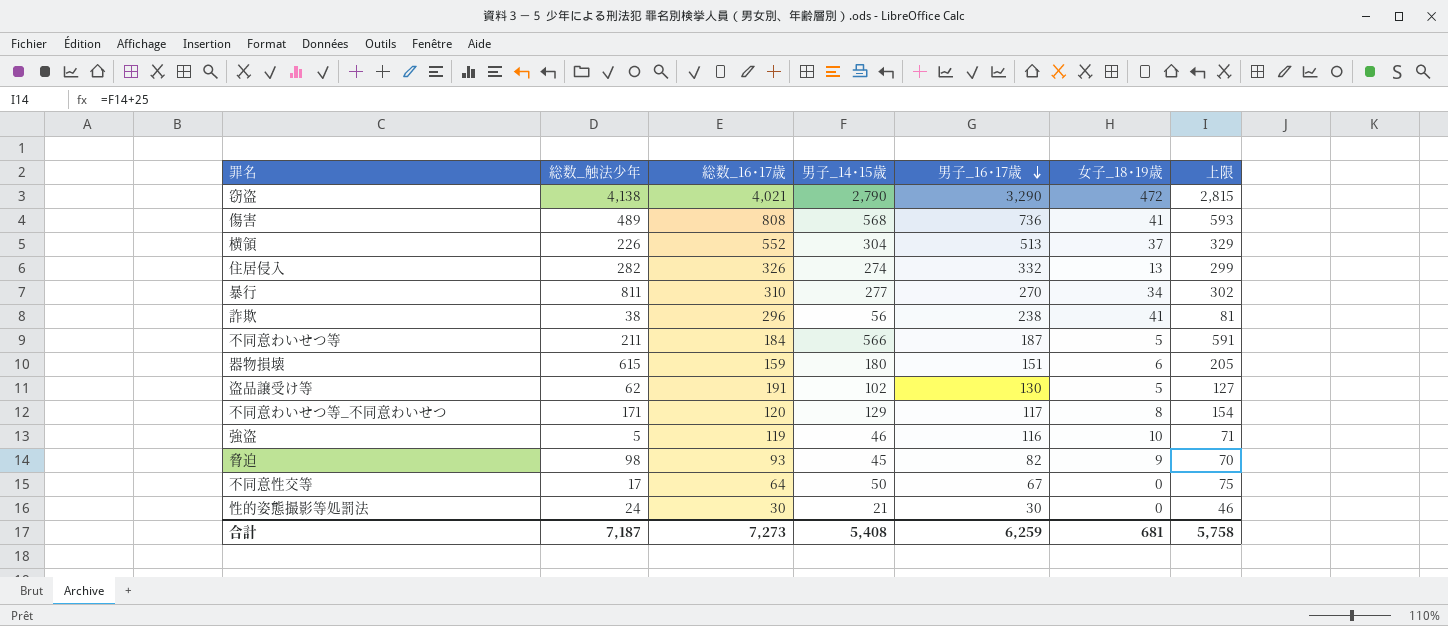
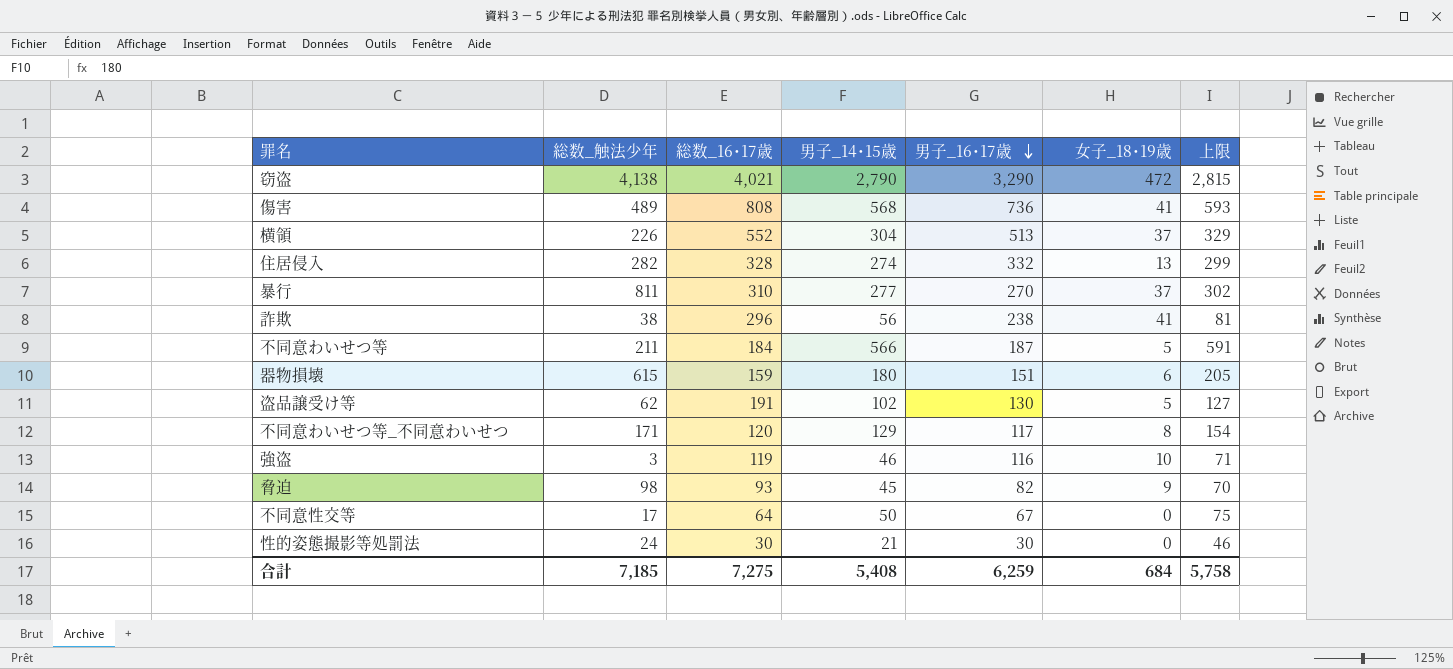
住居侵入 | 総数_16･17歳: 326 -> 328
暴行 | 女子_18･19歳: 34 -> 37
強盗 | 総数_触法少年: 5 -> 3
合計 | 総数_触法少年: 7,187 -> 7,185
合計 | 総数_16･17歳: 7,273 -> 7,275
合計 | 女子_18･19歳: 681 -> 684

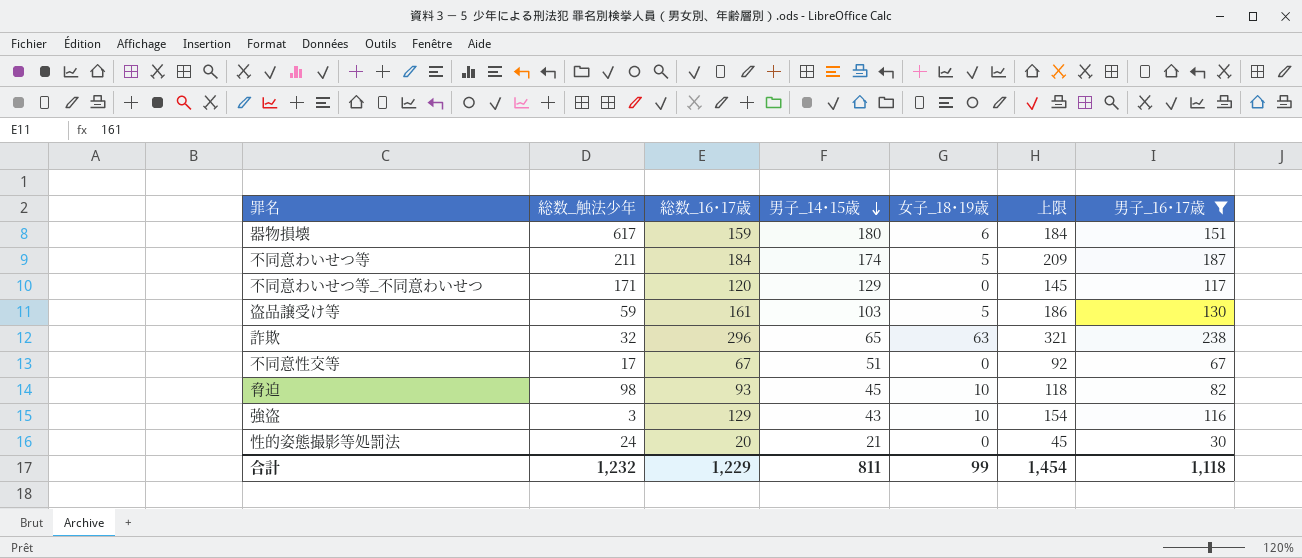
filter: none -> 男子_16･17歳 <= 238
row order: 男子_16･17歳 descending -> 男子_14･15歳 descending
column 上限 | formula: [男子_14･15歳] + 25 -> [総数_16･17歳] + 25
column 男子_16･17歳 | position: 5 -> 7
器物損壊 | 総数_触法少年: 615 -> 617
不同意わいせつ等 | 男子_14･15歳: 566 -> 174
不同意わいせつ等_不同意わいせつ | 女子_18･19歳: 8 -> 0
盗品譲受け等 | 総数_触法少年: 62 -> 59
盗品譲受け等 | 総数_16･17歳: 191 -> 161
盗品譲受け等 | 男子_14･15歳: 102 -> 103
詐欺 | 総数_触法少年: 38 -> 32
詐欺 | 男子_14･15歳: 56 -> 65
詐欺 | 女子_18･19歳: 41 -> 63
不同意性交等 | 総数_16･17歳: 64 -> 67
不同意性交等 | 男子_14･15歳: 50 -> 51
脅迫 | 女子_18･19歳: 9 -> 10
強盗 | 総数_16･17歳: 119 -> 129
強盗 | 男子_14･15歳: 46 -> 43
性的姿態撮影等処罰法 | 総数_16･17歳: 30 -> 20
合計 | 総数_触法少年: 7,185 -> 1,232
合計 | 総数_16･17歳: 7,275 -> 1,229
合計 | 男子_14･15歳: 5,408 -> 811
合計 | 女子_18･19歳: 684 -> 99
合計 | 上限: 5,758 -> 1,454
合計 | 男子_16･17歳: 6,259 -> 1,118

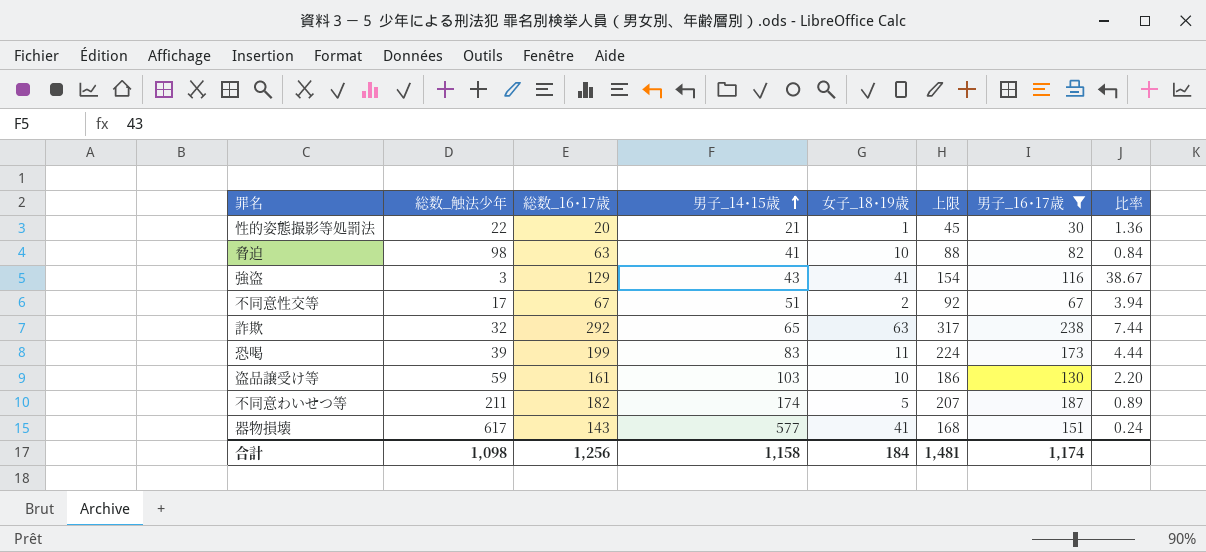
row order: 男子_14･15歳 descending -> 男子_14･15歳 ascending
column 比率 | formula: none -> [男子_16･17歳] / [総数_触法少年]
row 不同意わいせつ等_不同意わいせつ: 171 | 120 | 129 | 0 | 145 | 117 -> none
性的姿態撮影等処罰法 | 総数_触法少年: 24 -> 22
性的姿態撮影等処罰法 | 女子_18･19歳: 0 -> 1
脅迫 | 総数_16･17歳: 93 -> 63
脅迫 | 男子_14･15歳: 45 -> 41
脅迫 | 上限: 118 -> 88
強盗 | 女子_18･19歳: 10 -> 41
不同意性交等 | 女子_18･19歳: 0 -> 2
詐欺 | 総数_16･17歳: 296 -> 292
詐欺 | 上限: 321 -> 317
row 恐喝: none -> 39 | 199 | 83 | 11 | 224 | 173 | 4.44
盗品譲受け等 | 女子_18･19歳: 5 -> 10
不同意わいせつ等 | 総数_16･17歳: 184 -> 182
不同意わいせつ等 | 上限: 209 -> 207
器物損壊 | 総数_16･17歳: 159 -> 143
器物損壊 | 男子_14･15歳: 180 -> 577
器物損壊 | 女子_18･19歳: 6 -> 41
器物損壊 | 上限: 184 -> 168
合計 | 総数_触法少年: 1,232 -> 1,098
合計 | 総数_16･17歳: 1,229 -> 1,256
合計 | 男子_14･15歳: 811 -> 1,158
合計 | 女子_18･19歳: 99 -> 184
合計 | 上限: 1,454 -> 1,481
合計 | 男子_16･17歳: 1,118 -> 1,174

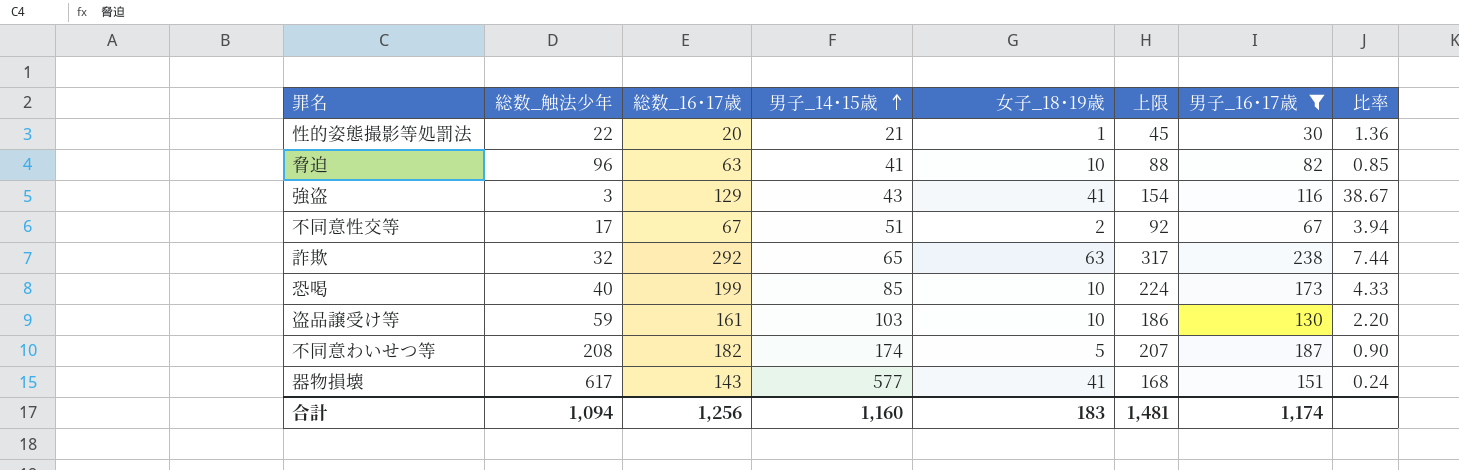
脅迫 | 総数_触法少年: 98 -> 96
脅迫 | 比率: 0.84 -> 0.85
恐喝 | 総数_触法少年: 39 -> 40
恐喝 | 男子_14･15歳: 83 -> 85
恐喝 | 女子_18･19歳: 11 -> 10
恐喝 | 比率: 4.44 -> 4.33
不同意わいせつ等 | 総数_触法少年: 211 -> 208
不同意わいせつ等 | 比率: 0.89 -> 0.90
合計 | 総数_触法少年: 1,098 -> 1,094
合計 | 男子_14･15歳: 1,158 -> 1,160
合計 | 女子_18･19歳: 184 -> 183

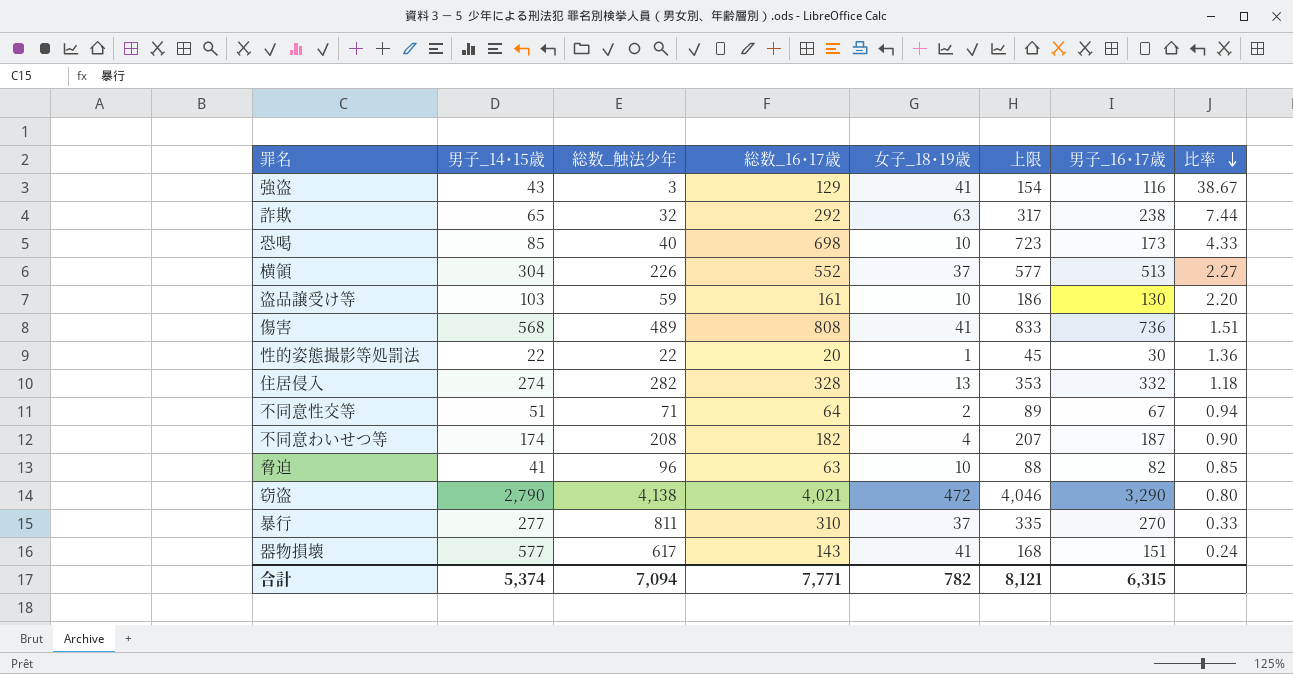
filter: 男子_16･17歳 <= 238 -> none
row order: 男子_14･15歳 ascending -> 比率 descending
column 男子_14･15歳 | position: 4 -> 2
恐喝 | 総数_16･17歳: 199 -> 698
恐喝 | 上限: 224 -> 723
性的姿態撮影等処罰法 | 男子_14･15歳: 21 -> 22
不同意性交等 | 総数_触法少年: 17 -> 71
不同意性交等 | 総数_16･17歳: 67 -> 64
不同意性交等 | 上限: 92 -> 89
不同意性交等 | 比率: 3.94 -> 0.94
不同意わいせつ等 | 女子_18･19歳: 5 -> 4
合計 | 男子_14･15歳: 1,160 -> 5,374
合計 | 総数_触法少年: 1,094 -> 7,094
合計 | 総数_16･17歳: 1,256 -> 7,771
合計 | 女子_18･19歳: 183 -> 782
合計 | 上限: 1,481 -> 8,121
合計 | 男子_16･17歳: 1,174 -> 6,315

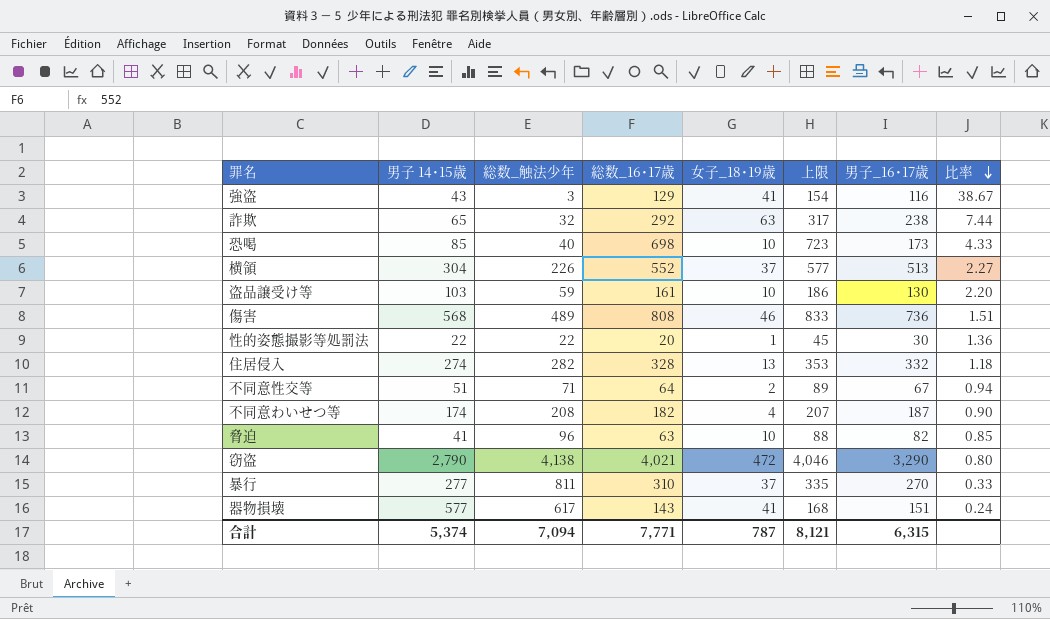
column name: 男子_14･15歳 -> 男子 14･15歳
傷害 | 女子_18･19歳: 41 -> 46
合計 | 女子_18･19歳: 782 -> 787

